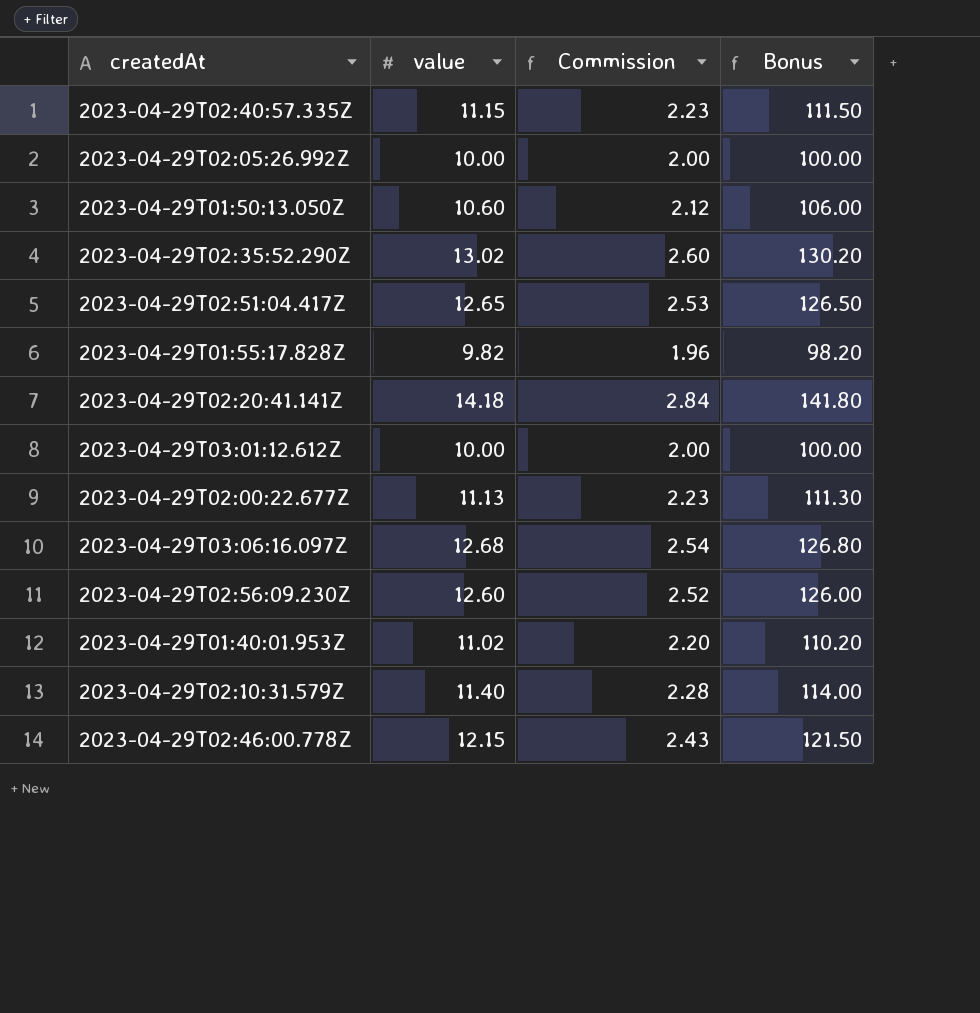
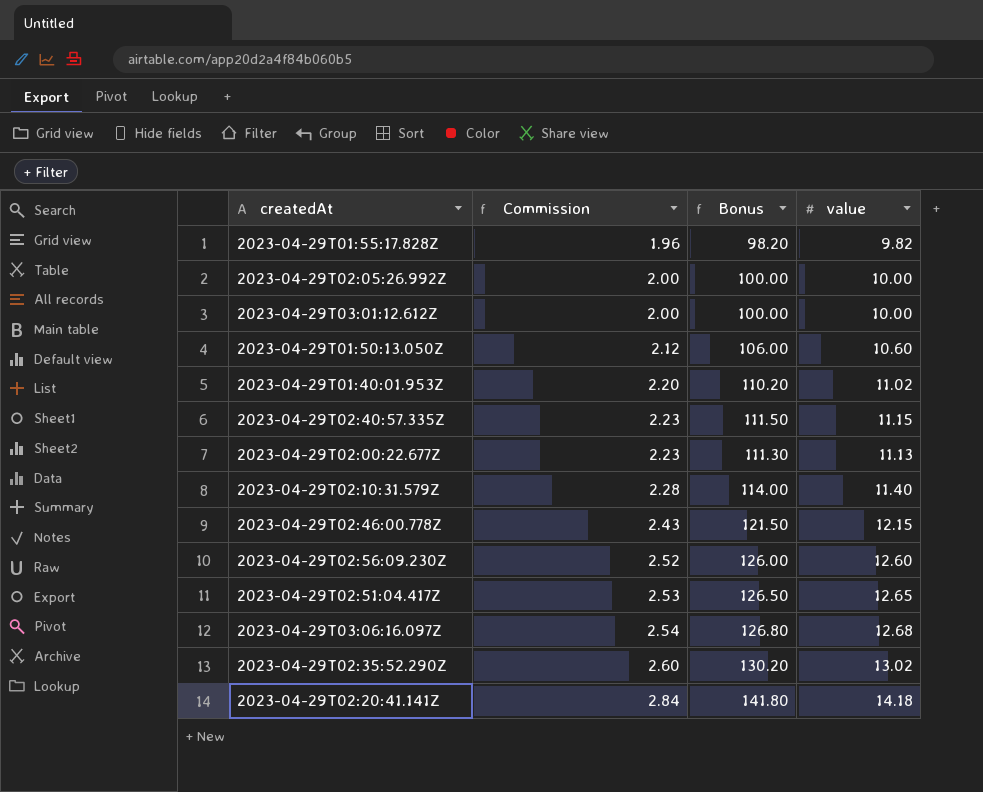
row order: none -> Commission ascending
column value | position: 2 -> 4

